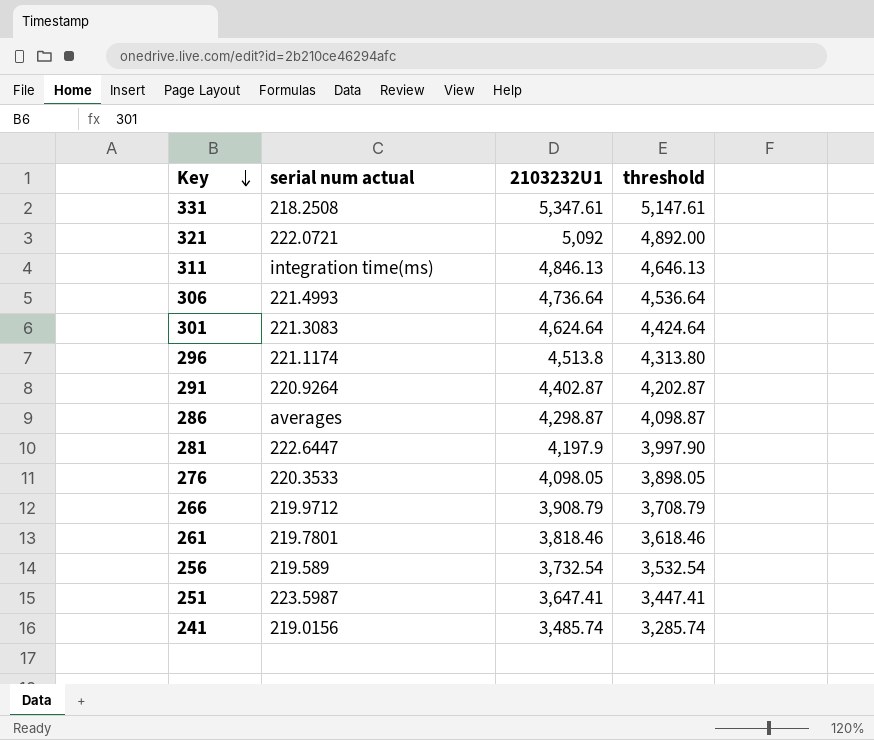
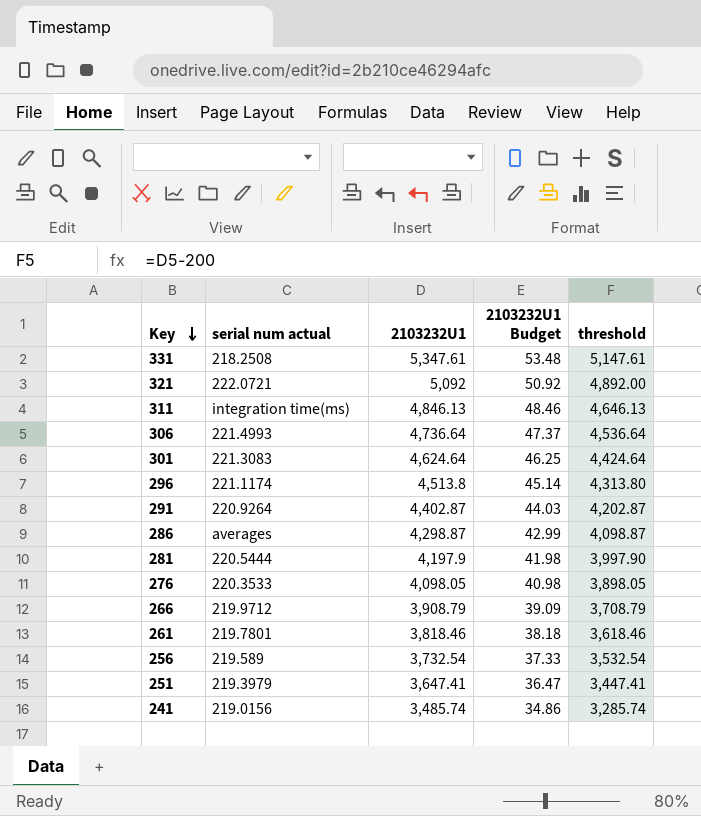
column 2103232U1 Budget | formula: none -> [2103232U1] * 0.01
281 | serial num actual: 222.6447 -> 220.5444
251 | serial num actual: 223.5987 -> 219.3979

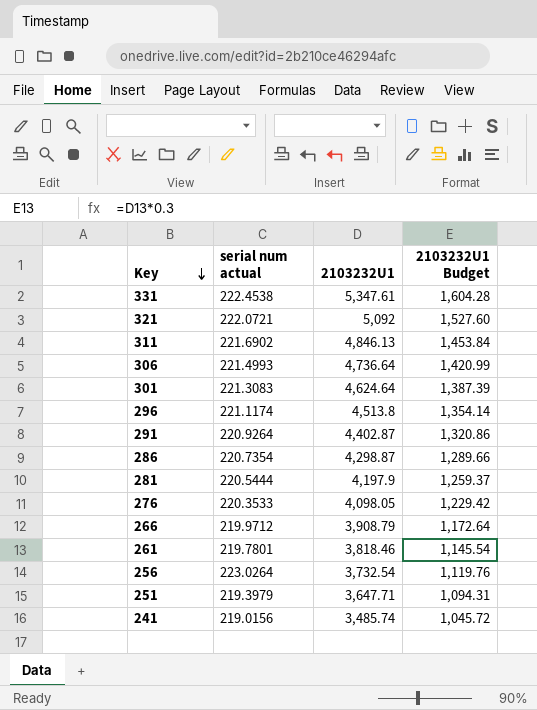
column threshold | formula: [2103232U1] - 200 -> none
column 2103232U1 Budget | formula: [2103232U1] * 0.01 -> [2103232U1] * 0.3
331 | serial num actual: 218.2508 -> 222.4538
311 | serial num actual: integration time(ms) -> 221.6902
286 | serial num actual: averages -> 220.7354
256 | serial num actual: 219.589 -> 223.0264
251 | 2103232U1: 3,647.41 -> 3,647.71

